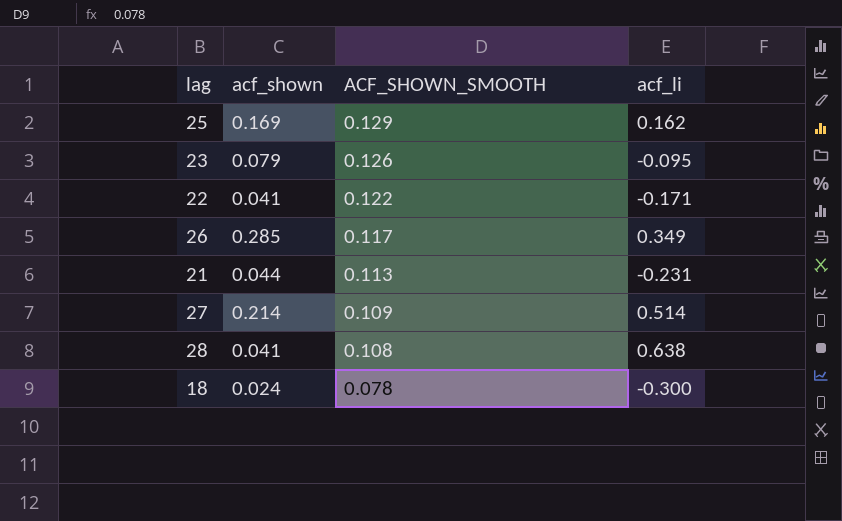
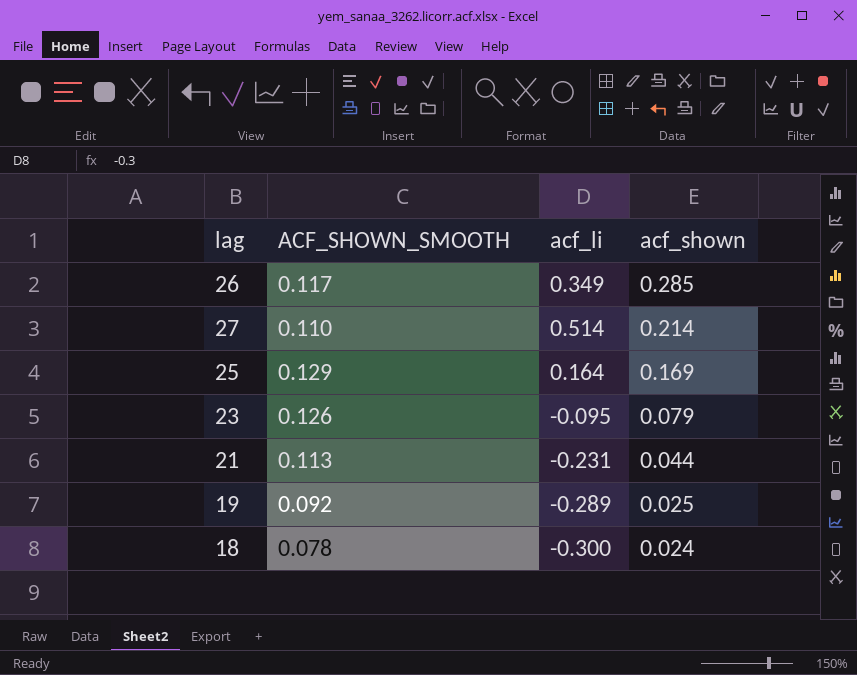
row order: ACF_SHOWN_SMOOTH descending -> acf_shown descending
column acf_shown | position: 2 -> 4
row 22: 0.041 | 0.122 | -0.171 -> none
row 28: 0.041 | 0.108 | 0.638 -> none
27 | ACF_SHOWN_SMOOTH: 0.109 -> 0.110
25 | acf_li: 0.162 -> 0.164
row 19: none -> 0.092 | -0.289 | 0.025

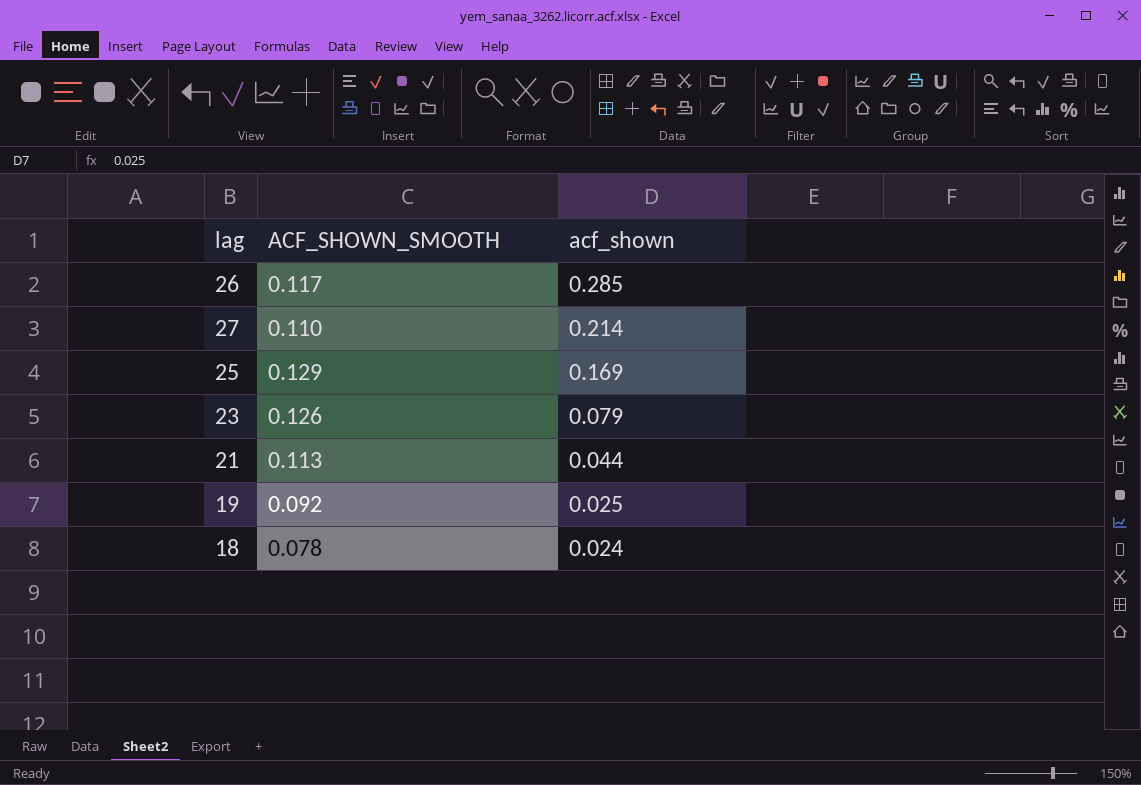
column acf_li | position: 3 -> none

